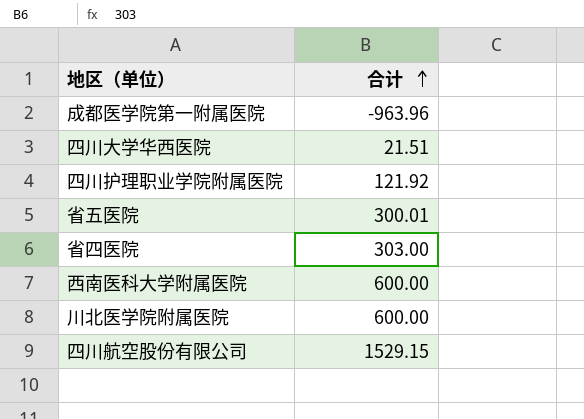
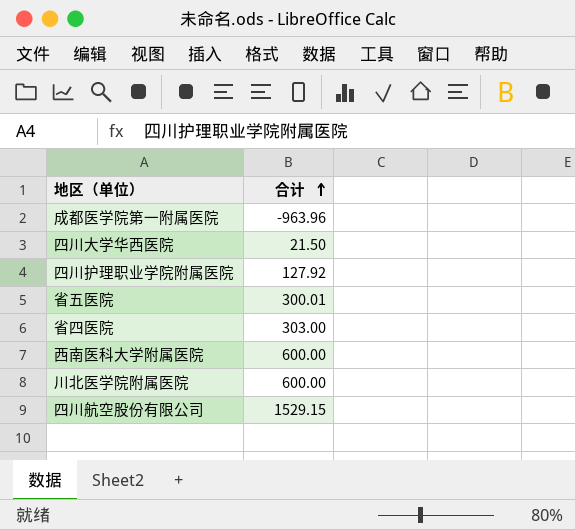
四川大学华西医院 | 合计: 21.51 -> 21.50
四川护理职业学院附属医院 | 合计: 121.92 -> 127.92

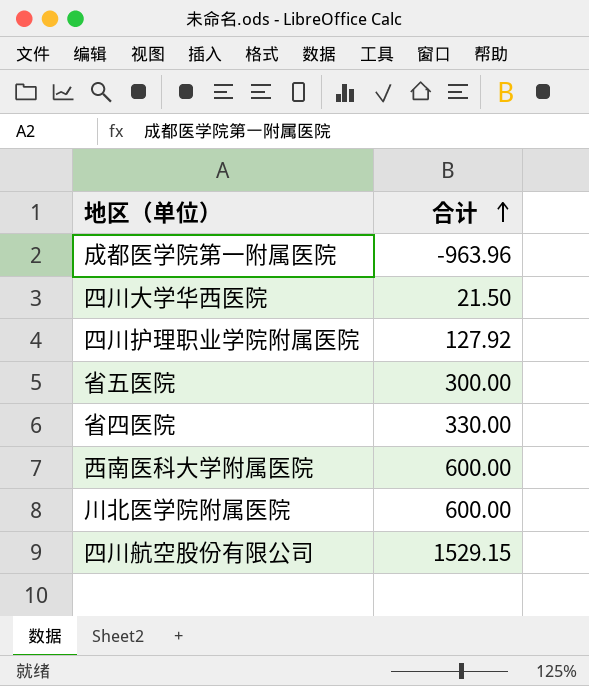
省五医院 | 合计: 300.01 -> 300.00
省四医院 | 合计: 303.00 -> 330.00

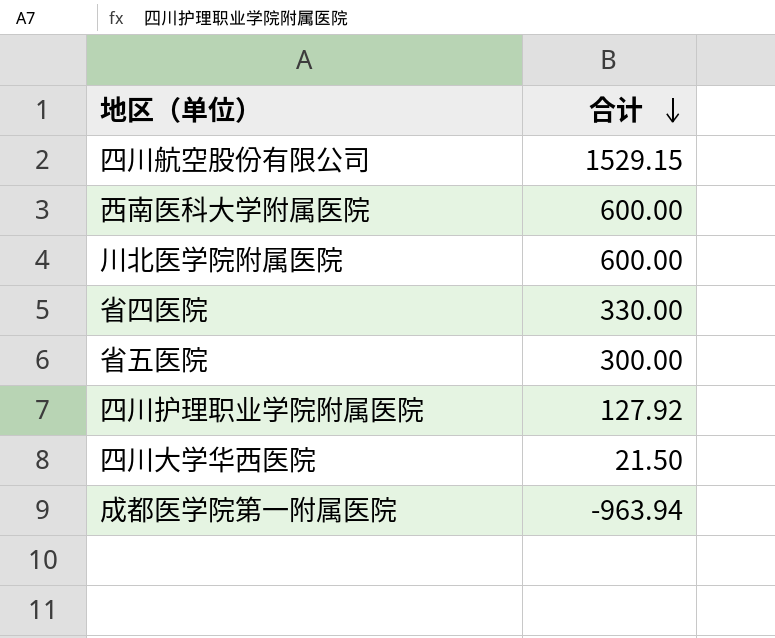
row order: 合计 ascending -> 合计 descending
成都医学院第一附属医院 | 合计: -963.96 -> -963.94

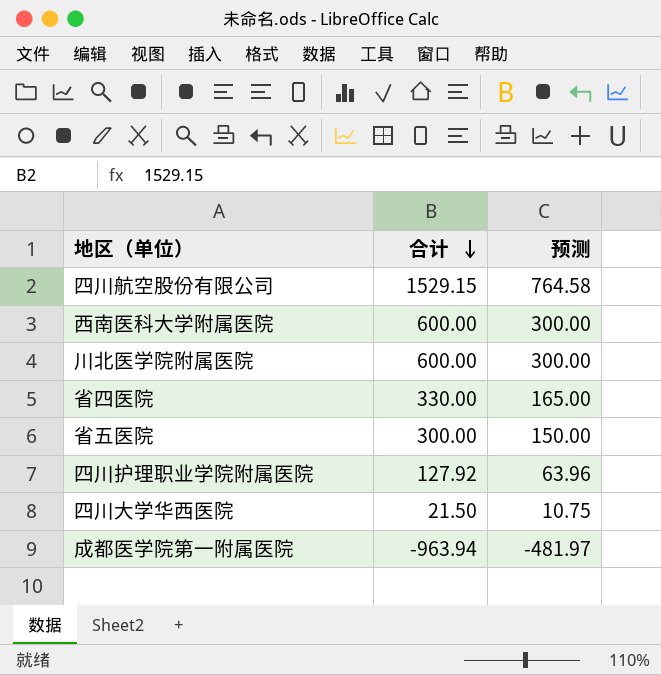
column 预测 | formula: none -> [合计] * 0.5

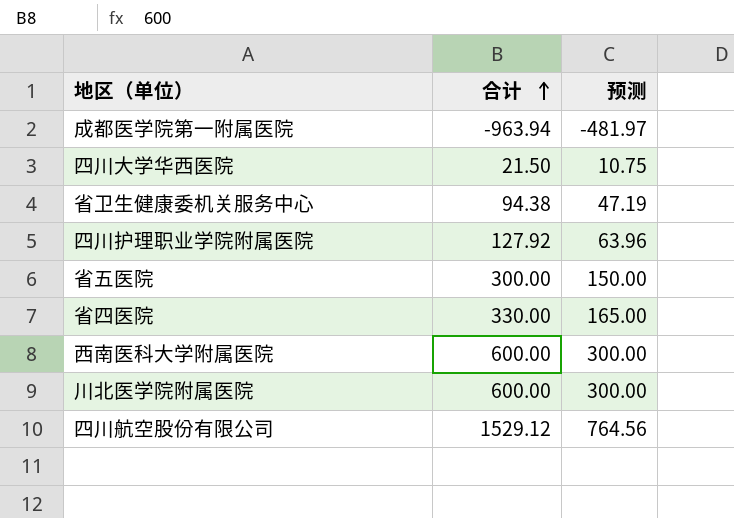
row order: 合计 descending -> 合计 ascending
row 省卫生健康委机关服务中心: none -> 94.38 | 47.19
四川航空股份有限公司 | 合计: 1529.15 -> 1529.12
四川航空股份有限公司 | 预测: 764.58 -> 764.56

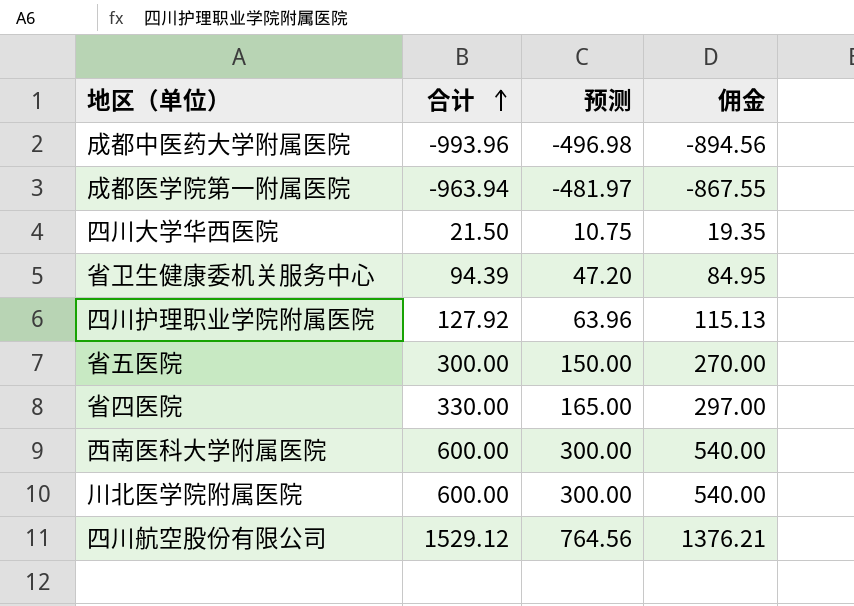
column 佣金 | formula: none -> [合计] * 0.9
row 成都中医药大学附属医院: none -> -993.96 | -496.98 | -894.56
省卫生健康委机关服务中心 | 合计: 94.38 -> 94.39
省卫生健康委机关服务中心 | 预测: 47.19 -> 47.20

